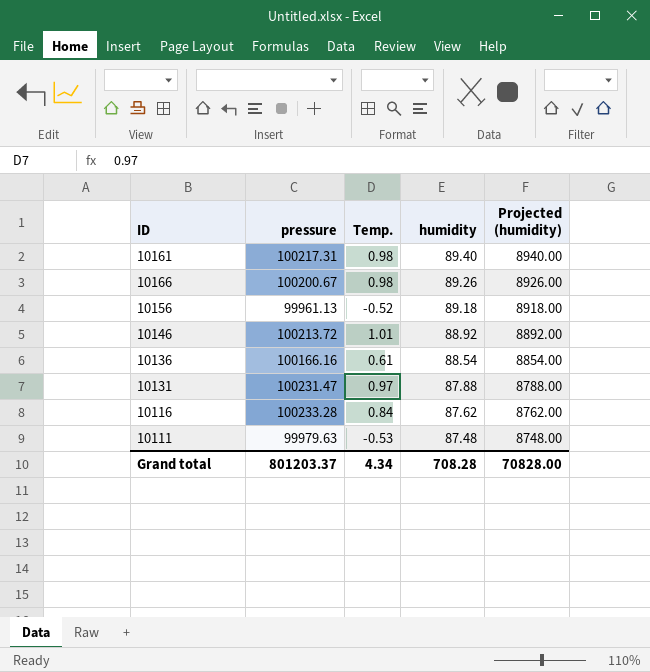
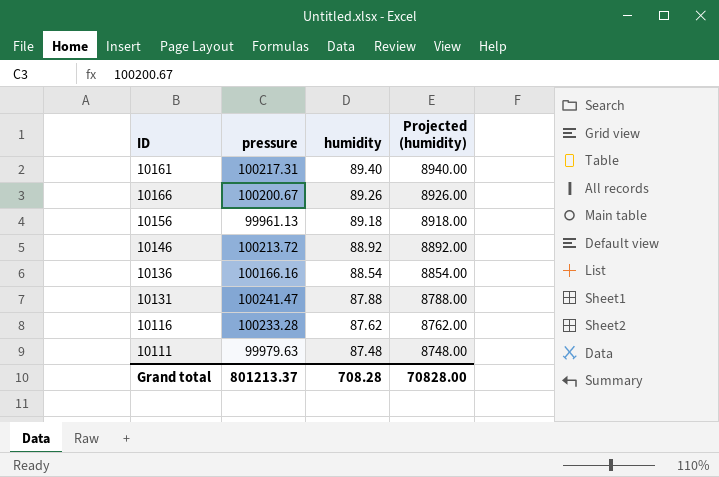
column Temp. | position: 3 -> none
10131 | pressure: 100231.47 -> 100241.47
Grand total | pressure: 801203.37 -> 801213.37

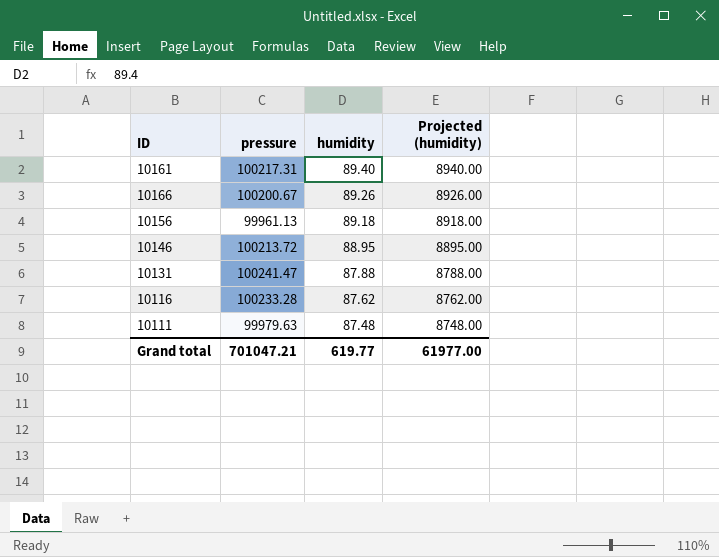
row 10136: 100166.16 | 88.54 | 8854.00 -> none
10146 | humidity: 88.92 -> 88.95
10146 | Projected (humidity): 8892.00 -> 8895.00
Grand total | pressure: 801213.37 -> 701047.21
Grand total | humidity: 708.28 -> 619.77
Grand total | Projected (humidity): 70828.00 -> 61977.00

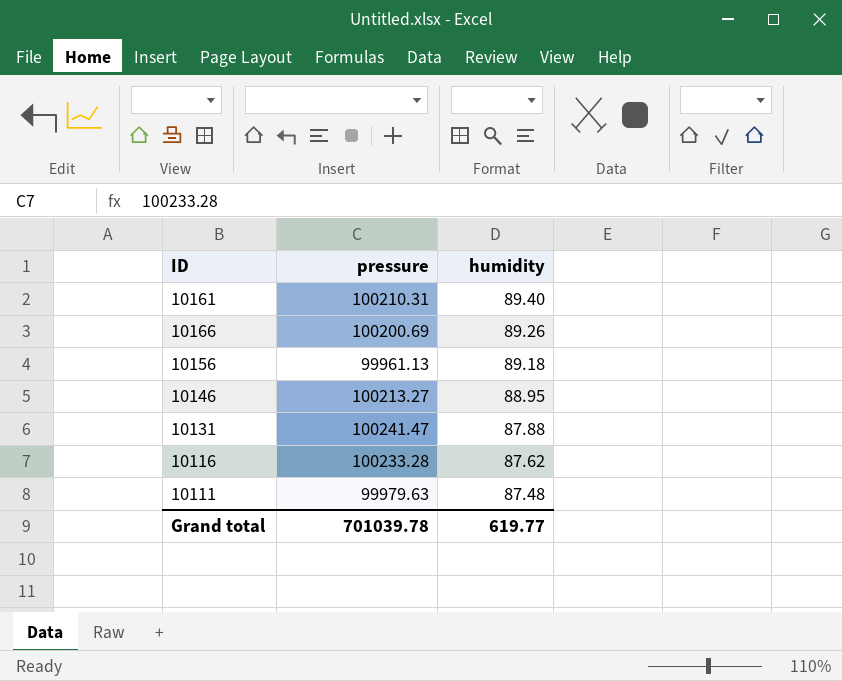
column Projected (humidity) | formula: [humidity] * 100 -> none
10161 | pressure: 100217.31 -> 100210.31
10166 | pressure: 100200.67 -> 100200.69
10146 | pressure: 100213.72 -> 100213.27
Grand total | pressure: 701047.21 -> 701039.78

